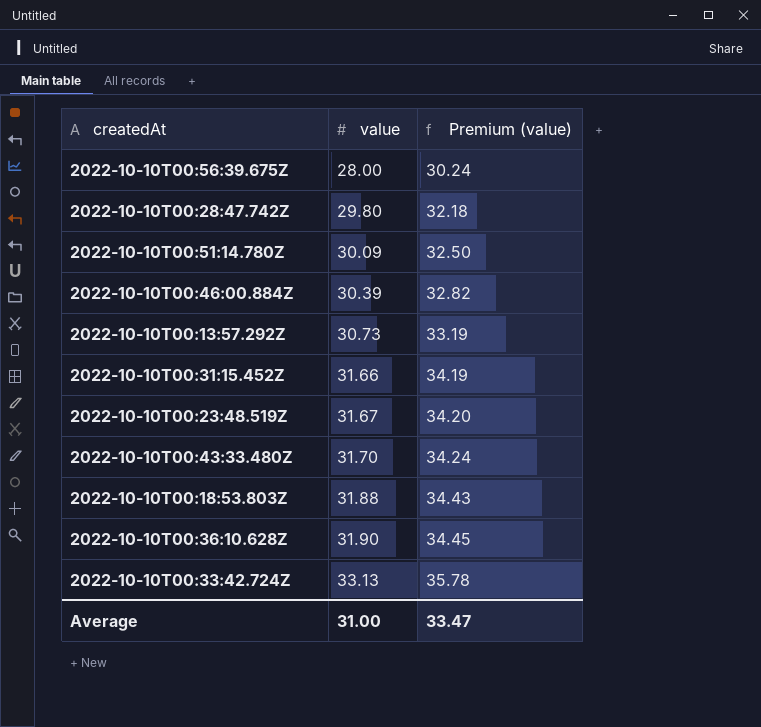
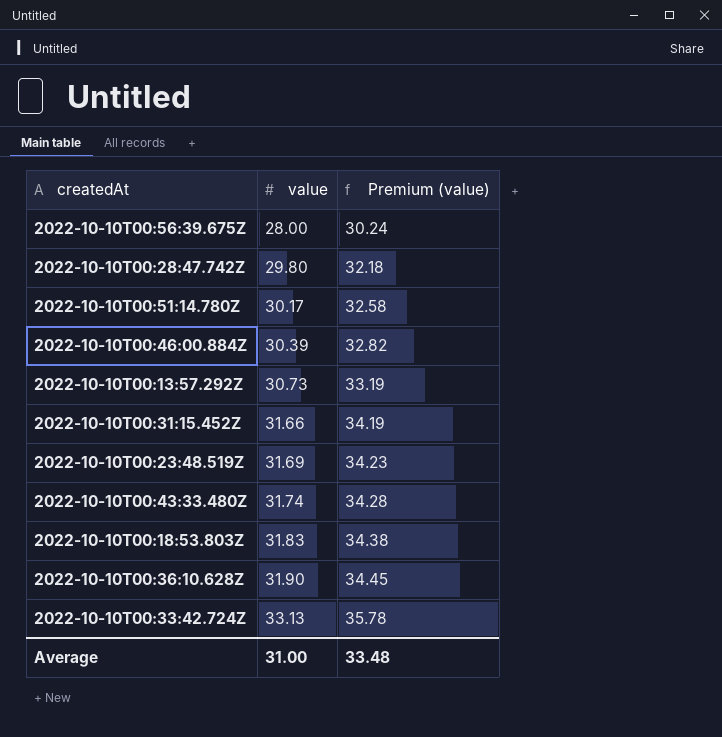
2022-10-10T00:51:14.780Z | value: 30.09 -> 30.17
2022-10-10T00:51:14.780Z | Premium (value): 32.50 -> 32.58
2022-10-10T00:23:48.519Z | value: 31.67 -> 31.69
2022-10-10T00:23:48.519Z | Premium (value): 34.20 -> 34.23
2022-10-10T00:43:33.480Z | value: 31.70 -> 31.74
2022-10-10T00:43:33.480Z | Premium (value): 34.24 -> 34.28
2022-10-10T00:18:53.803Z | value: 31.88 -> 31.83
2022-10-10T00:18:53.803Z | Premium (value): 34.43 -> 34.38
Average | Premium (value): 33.47 -> 33.48

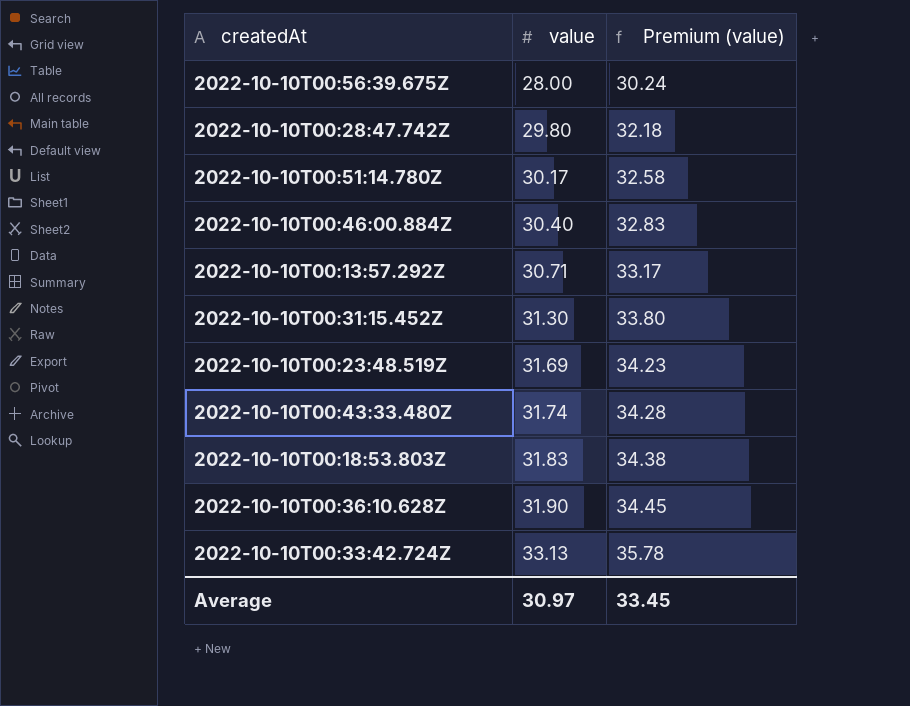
2022-10-10T00:46:00.884Z | value: 30.39 -> 30.40
2022-10-10T00:46:00.884Z | Premium (value): 32.82 -> 32.83
2022-10-10T00:13:57.292Z | value: 30.73 -> 30.71
2022-10-10T00:13:57.292Z | Premium (value): 33.19 -> 33.17
2022-10-10T00:31:15.452Z | value: 31.66 -> 31.30
2022-10-10T00:31:15.452Z | Premium (value): 34.19 -> 33.80
Average | value: 31.00 -> 30.97
Average | Premium (value): 33.48 -> 33.45

